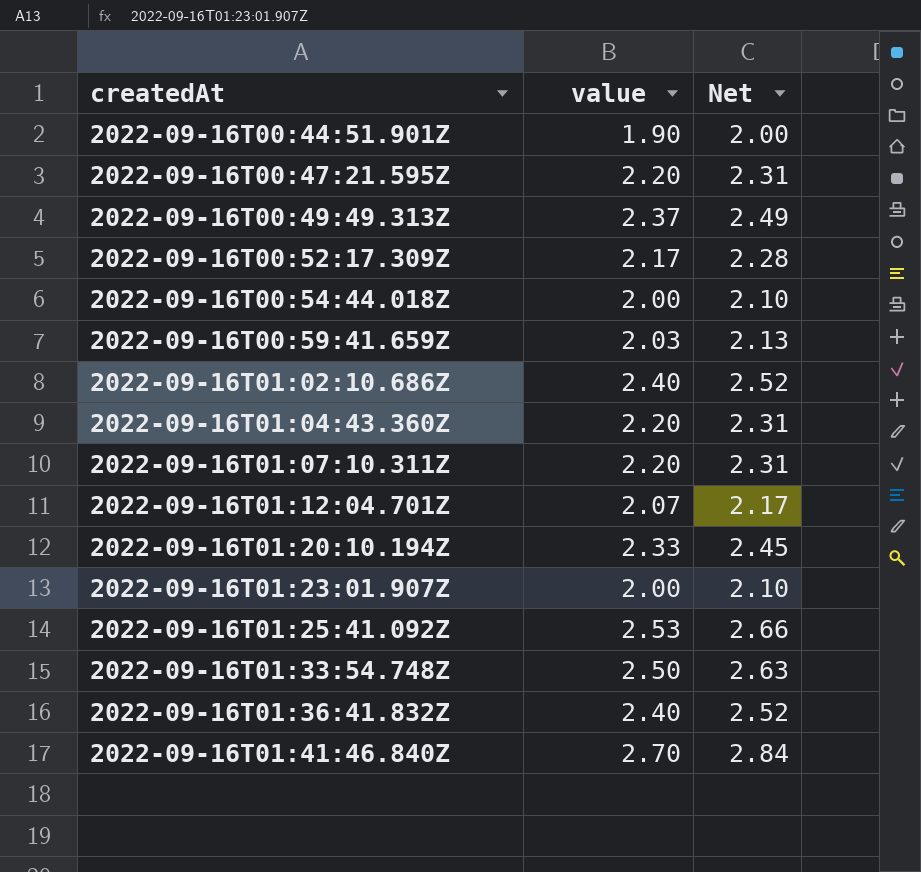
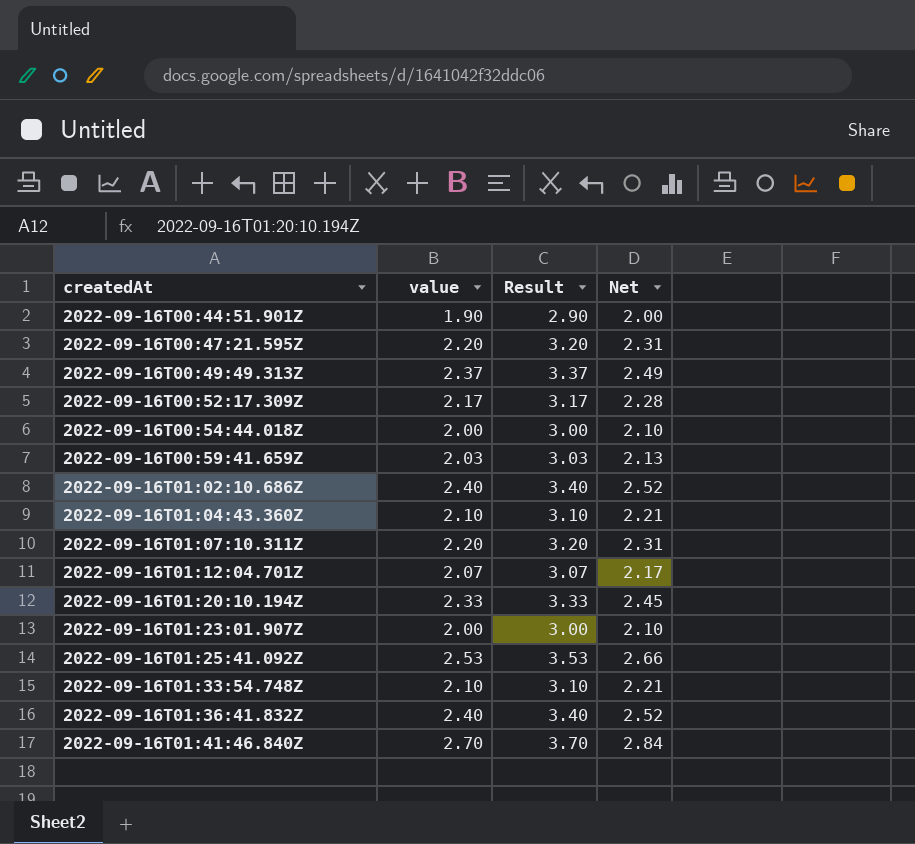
column Result | formula: none -> [value] + 1
2022-09-16T01:04:43.360Z | value: 2.20 -> 2.10
2022-09-16T01:04:43.360Z | Net: 2.31 -> 2.21
2022-09-16T01:33:54.748Z | value: 2.50 -> 2.10
2022-09-16T01:33:54.748Z | Net: 2.63 -> 2.21

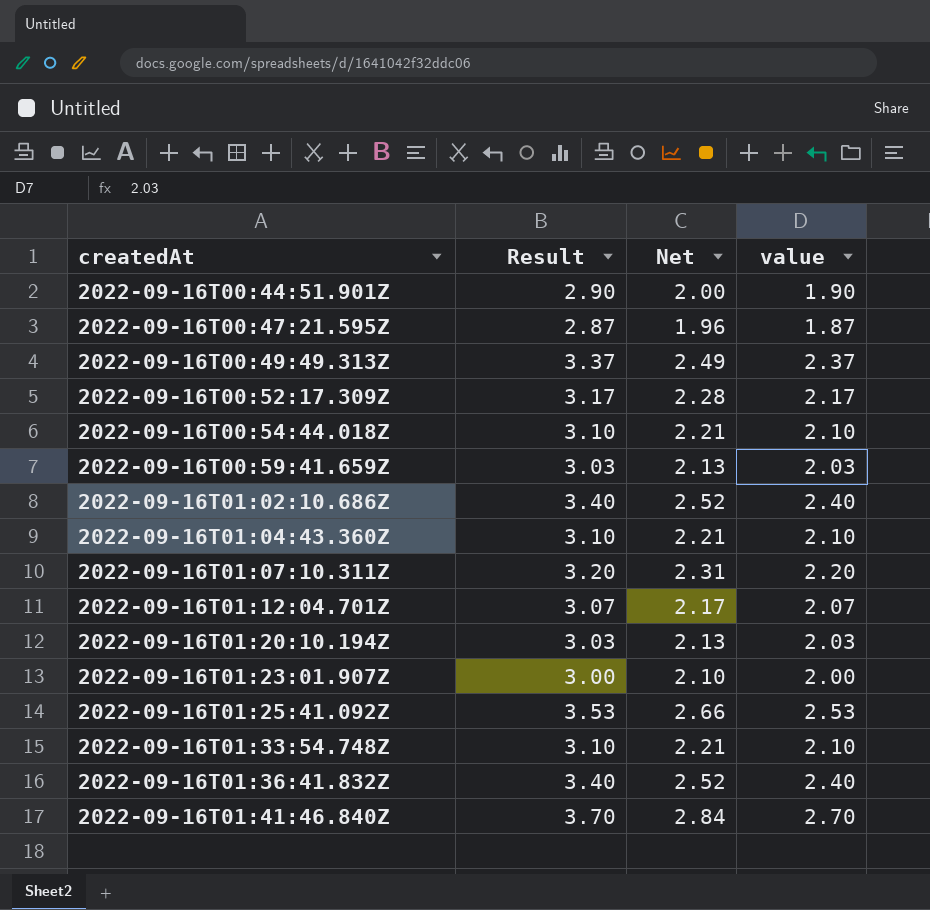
column value | position: 2 -> 4
2022-09-16T00:47:21.595Z | Result: 3.20 -> 2.87
2022-09-16T00:47:21.595Z | Net: 2.31 -> 1.96
2022-09-16T00:47:21.595Z | value: 2.20 -> 1.87
2022-09-16T00:54:44.018Z | Result: 3.00 -> 3.10
2022-09-16T00:54:44.018Z | Net: 2.10 -> 2.21
2022-09-16T00:54:44.018Z | value: 2.00 -> 2.10
2022-09-16T01:20:10.194Z | Result: 3.33 -> 3.03
2022-09-16T01:20:10.194Z | Net: 2.45 -> 2.13
2022-09-16T01:20:10.194Z | value: 2.33 -> 2.03

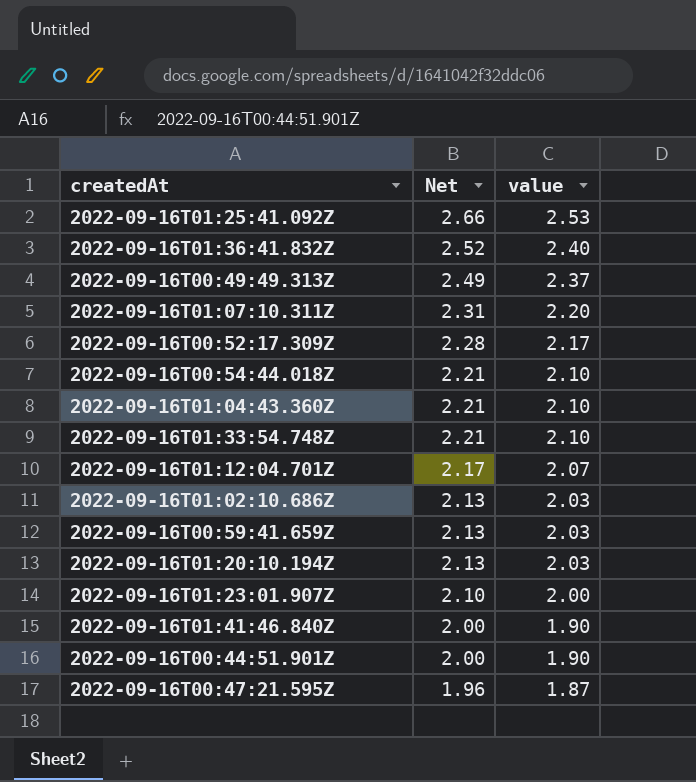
row order: createdAt ascending -> Net descending
column Result | formula: [value] + 1 -> none
2022-09-16T01:02:10.686Z | Net: 2.52 -> 2.13
2022-09-16T01:02:10.686Z | value: 2.40 -> 2.03
2022-09-16T01:41:46.840Z | Net: 2.84 -> 2.00
2022-09-16T01:41:46.840Z | value: 2.70 -> 1.90

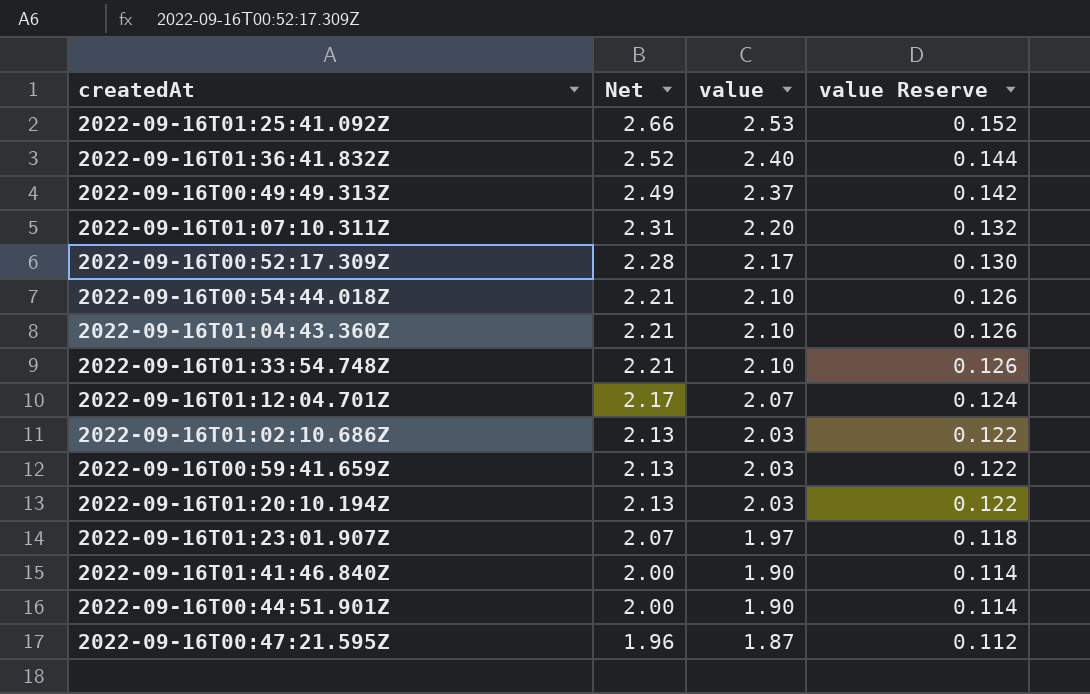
column value Reserve | formula: none -> [value] * 0.06
2022-09-16T01:23:01.907Z | Net: 2.10 -> 2.07
2022-09-16T01:23:01.907Z | value: 2.00 -> 1.97

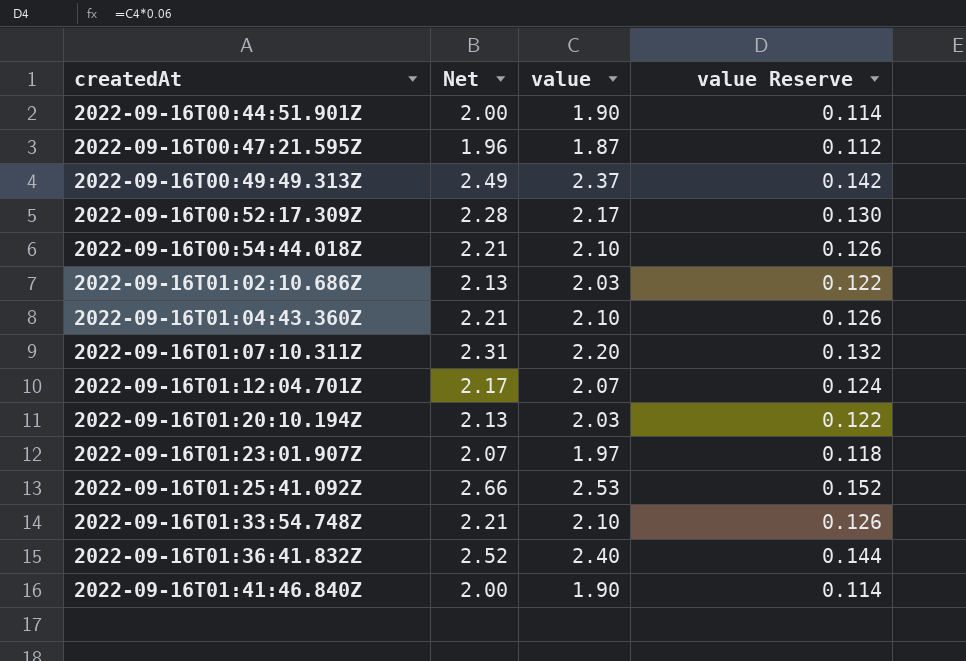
row order: Net descending -> createdAt ascending
row 2022-09-16T00:59:41.659Z: 2.13 | 2.03 | 0.122 -> none

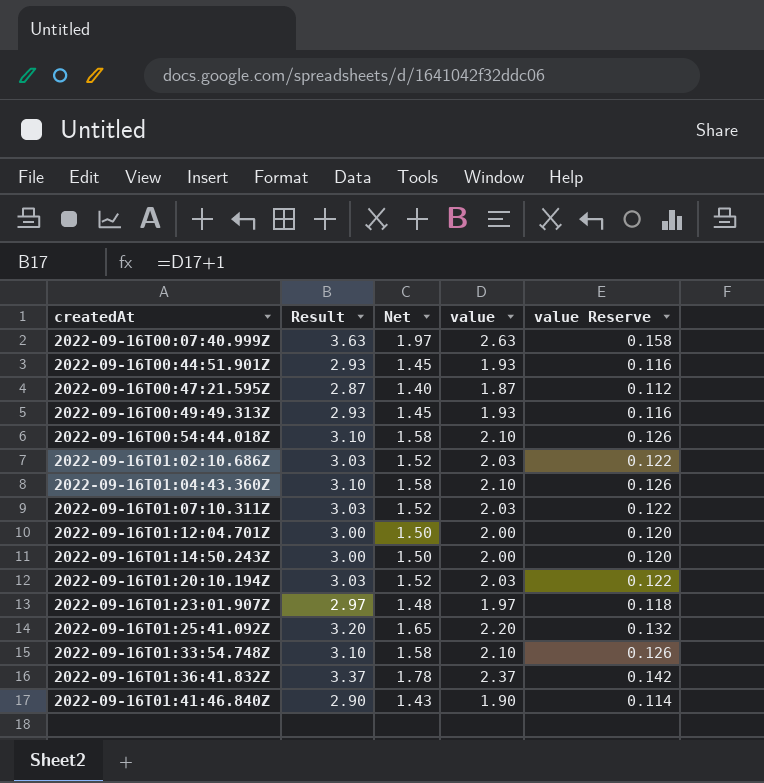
column Result | formula: none -> [value] + 1
column Net | formula: [value] * 1.05 -> [value] * 0.75
row 2022-09-16T00:52:17.309Z: 2.28 | 2.17 | 0.130 -> none
row 2022-09-16T00:07:40.999Z: none -> 3.63 | 1.97 | 2.63 | 0.158
2022-09-16T00:44:51.901Z | value: 1.90 -> 1.93
2022-09-16T00:44:51.901Z | value Reserve: 0.114 -> 0.116
2022-09-16T00:49:49.313Z | value: 2.37 -> 1.93
2022-09-16T00:49:49.313Z | value Reserve: 0.142 -> 0.116
2022-09-16T01:07:10.311Z | value: 2.20 -> 2.03
2022-09-16T01:07:10.311Z | value Reserve: 0.132 -> 0.122
2022-09-16T01:12:04.701Z | value: 2.07 -> 2.00
2022-09-16T01:12:04.701Z | value Reserve: 0.124 -> 0.120
row 2022-09-16T01:14:50.243Z: none -> 3.00 | 1.50 | 2.00 | 0.120
2022-09-16T01:25:41.092Z | value: 2.53 -> 2.20
2022-09-16T01:25:41.092Z | value Reserve: 0.152 -> 0.132
2022-09-16T01:36:41.832Z | value: 2.40 -> 2.37
2022-09-16T01:36:41.832Z | value Reserve: 0.144 -> 0.142

